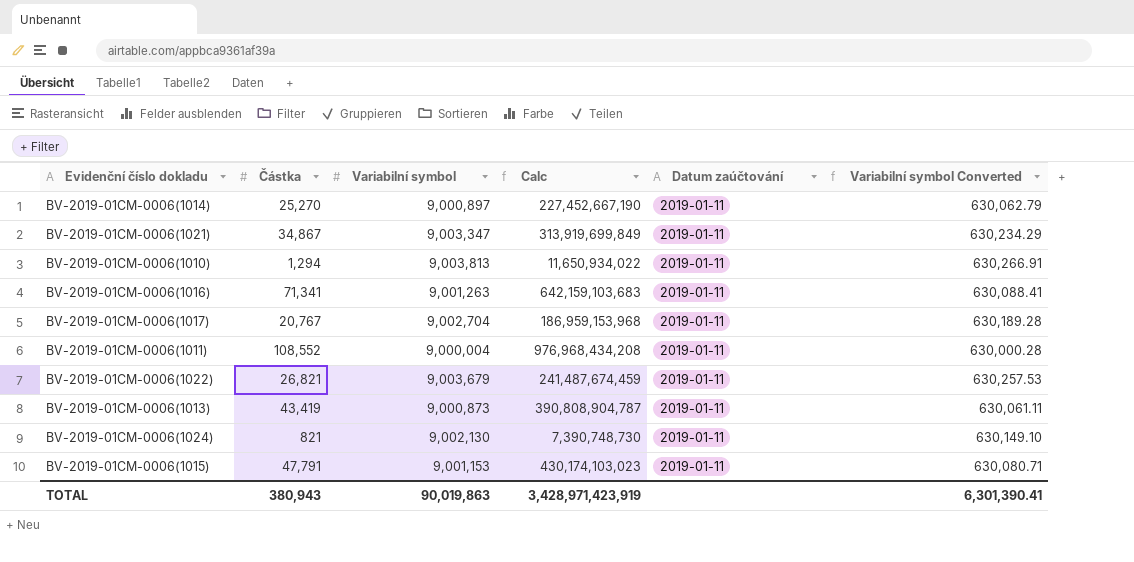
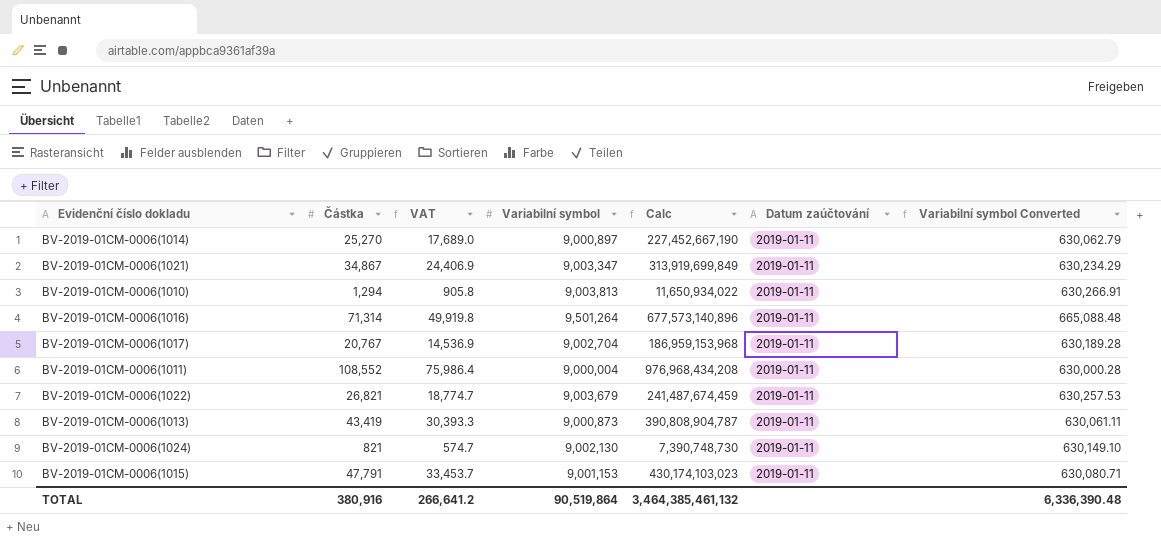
column VAT | formula: none -> [Částka] * 0.7
BV-2019-01CM-0006(1016) | Částka: 71,341 -> 71,314
BV-2019-01CM-0006(1016) | Variabilní symbol: 9,001,263 -> 9,501,264
BV-2019-01CM-0006(1016) | Calc: 642,159,103,683 -> 677,573,140,896
BV-2019-01CM-0006(1016) | Variabilní symbol Converted: 630,088.41 -> 665,088.48
TOTAL | Částka: 380,943 -> 380,916
TOTAL | Variabilní symbol: 90,019,863 -> 90,519,864
TOTAL | Calc: 3,428,971,423,919 -> 3,464,385,461,132
TOTAL | Variabilní symbol Converted: 6,301,390.41 -> 6,336,390.48

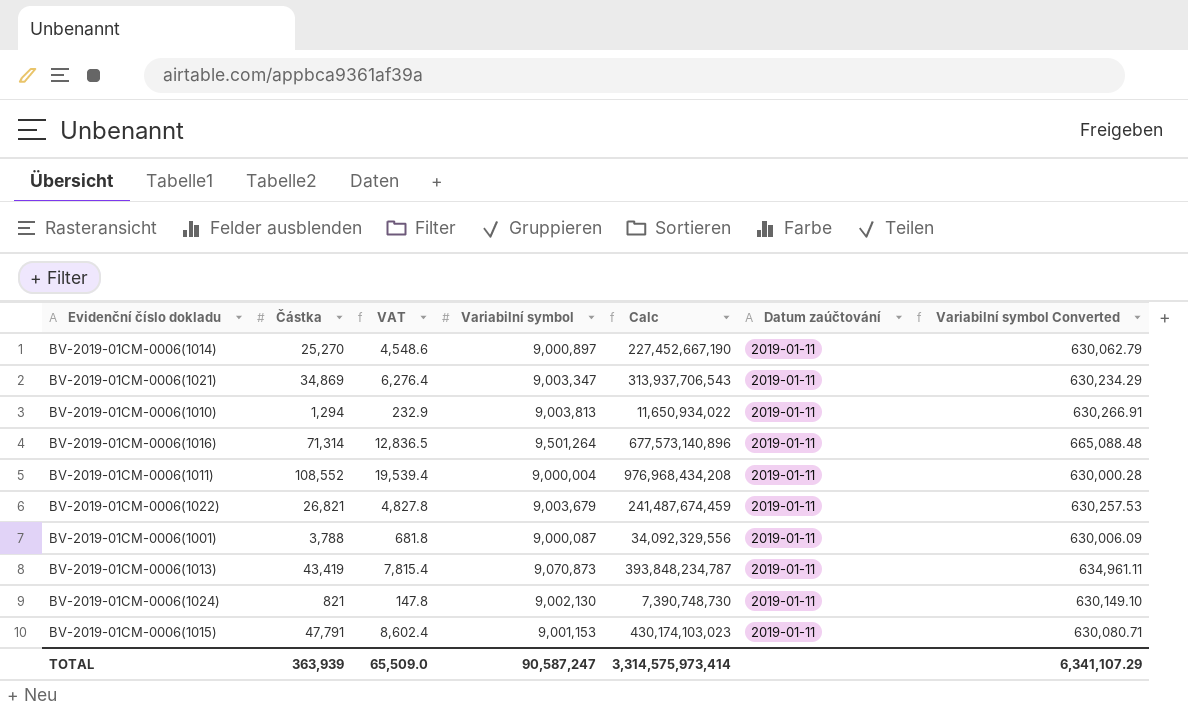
column VAT | formula: [Částka] * 0.7 -> [Částka] * 0.18
row BV-2019-01CM-0006(1017): 20,767 | 14,536.9 | 9,002,704 | 186,959,153,968 | 2019-01-11 | 630,189.28 -> none
BV-2019-01CM-0006(1021) | Částka: 34,867 -> 34,869
BV-2019-01CM-0006(1021) | Calc: 313,919,699,849 -> 313,937,706,543
row BV-2019-01CM-0006(1001): none -> 3,788 | 681.8 | 9,000,087 | 34,092,329,556 | 2019-01-11 | 630,006.09
BV-2019-01CM-0006(1013) | Variabilní symbol: 9,000,873 -> 9,070,873
BV-2019-01CM-0006(1013) | Calc: 390,808,904,787 -> 393,848,234,787
BV-2019-01CM-0006(1013) | Variabilní symbol Converted: 630,061.11 -> 634,961.11
TOTAL | Částka: 380,916 -> 363,939
TOTAL | VAT: 266,641.2 -> 65,509.0
TOTAL | Variabilní symbol: 90,519,864 -> 90,587,247
TOTAL | Calc: 3,464,385,461,132 -> 3,314,575,973,414
TOTAL | Variabilní symbol Converted: 6,336,390.48 -> 6,341,107.29

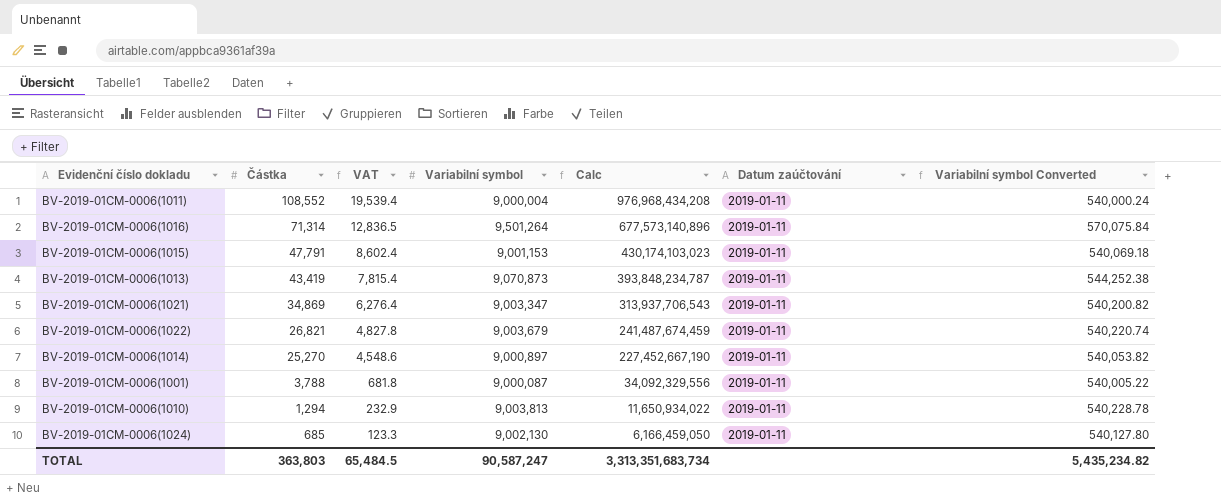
row order: none -> Částka descending
column Variabilní symbol Converted | formula: [Variabilní symbol] * 0.07 -> [Variabilní symbol] * 0.06
BV-2019-01CM-0006(1024) | Částka: 821 -> 685
BV-2019-01CM-0006(1024) | VAT: 147.8 -> 123.3
BV-2019-01CM-0006(1024) | Calc: 7,390,748,730 -> 6,166,459,050
TOTAL | Částka: 363,939 -> 363,803
TOTAL | VAT: 65,509.0 -> 65,484.5
TOTAL | Calc: 3,314,575,973,414 -> 3,313,351,683,734
TOTAL | Variabilní symbol Converted: 6,341,107.29 -> 5,435,234.82

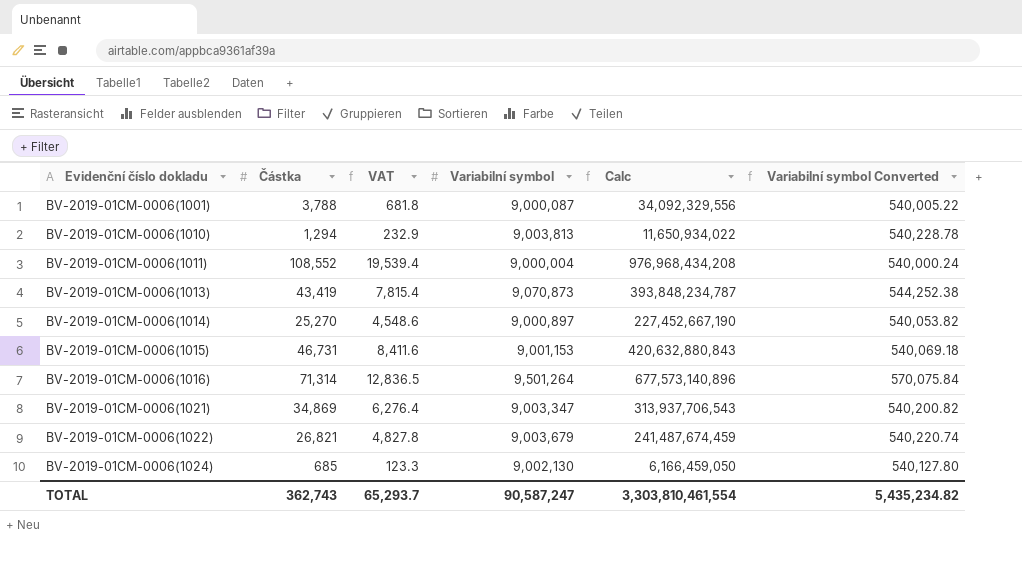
row order: Částka descending -> Evidenční číslo dokladu ascending
column Datum zaúčtování | position: 6 -> none
BV-2019-01CM-0006(1015) | Částka: 47,791 -> 46,731
BV-2019-01CM-0006(1015) | VAT: 8,602.4 -> 8,411.6
BV-2019-01CM-0006(1015) | Calc: 430,174,103,023 -> 420,632,880,843
TOTAL | Částka: 363,803 -> 362,743
TOTAL | VAT: 65,484.5 -> 65,293.7
TOTAL | Calc: 3,313,351,683,734 -> 3,303,810,461,554

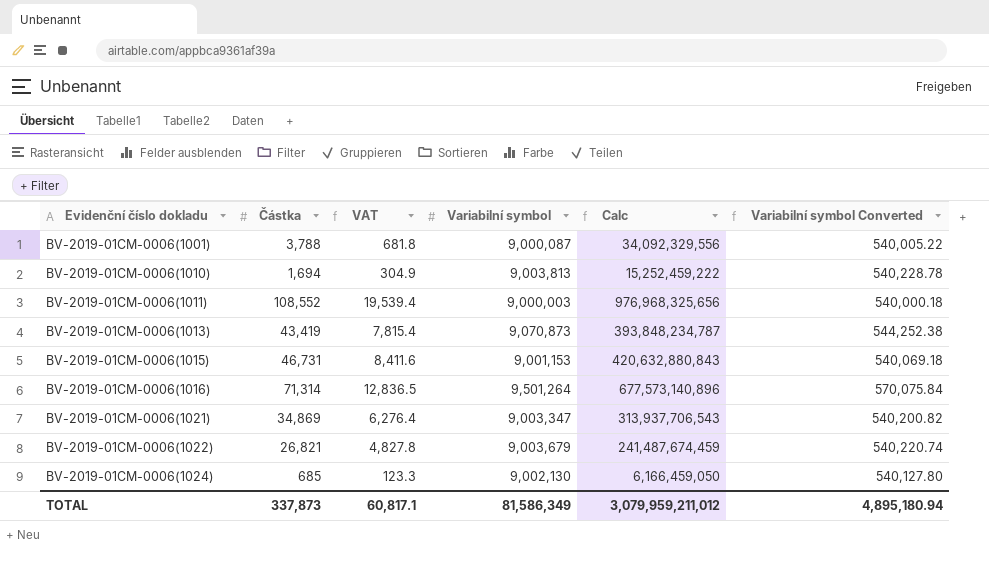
row BV-2019-01CM-0006(1014): 25,270 | 4,548.6 | 9,000,897 | 227,452,667,190 | 540,053.82 -> none
BV-2019-01CM-0006(1010) | Částka: 1,294 -> 1,694
BV-2019-01CM-0006(1010) | VAT: 232.9 -> 304.9
BV-2019-01CM-0006(1010) | Calc: 11,650,934,022 -> 15,252,459,222
BV-2019-01CM-0006(1011) | Variabilní symbol: 9,000,004 -> 9,000,003
BV-2019-01CM-0006(1011) | Calc: 976,968,434,208 -> 976,968,325,656
BV-2019-01CM-0006(1011) | Variabilní symbol Converted: 540,000.24 -> 540,000.18
TOTAL | Částka: 362,743 -> 337,873
TOTAL | VAT: 65,293.7 -> 60,817.1
TOTAL | Variabilní symbol: 90,587,247 -> 81,586,349
TOTAL | Calc: 3,303,810,461,554 -> 3,079,959,211,012
TOTAL | Variabilní symbol Converted: 5,435,234.82 -> 4,895,180.94

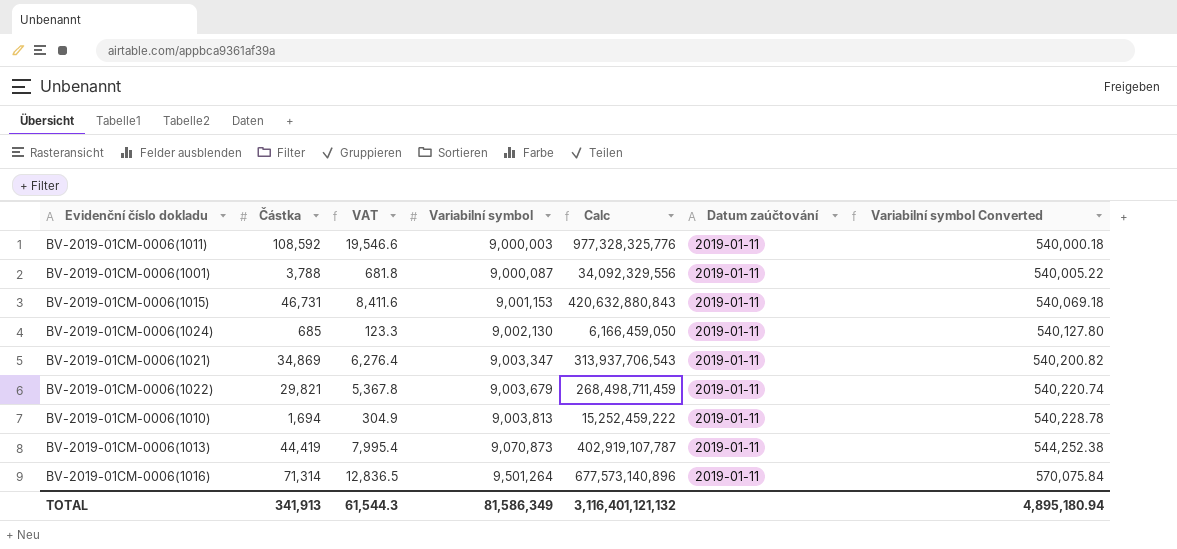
row order: Evidenční číslo dokladu ascending -> Variabilní symbol ascending
column Datum zaúčtování | position: none -> 6
BV-2019-01CM-0006(1011) | Částka: 108,552 -> 108,592
BV-2019-01CM-0006(1011) | VAT: 19,539.4 -> 19,546.6
BV-2019-01CM-0006(1011) | Calc: 976,968,325,656 -> 977,328,325,776
BV-2019-01CM-0006(1022) | Částka: 26,821 -> 29,821
BV-2019-01CM-0006(1022) | VAT: 4,827.8 -> 5,367.8
BV-2019-01CM-0006(1022) | Calc: 241,487,674,459 -> 268,498,711,459
BV-2019-01CM-0006(1013) | Částka: 43,419 -> 44,419
BV-2019-01CM-0006(1013) | VAT: 7,815.4 -> 7,995.4
BV-2019-01CM-0006(1013) | Calc: 393,848,234,787 -> 402,919,107,787
TOTAL | Částka: 337,873 -> 341,913
TOTAL | VAT: 60,817.1 -> 61,544.3
TOTAL | Calc: 3,079,959,211,012 -> 3,116,401,121,132

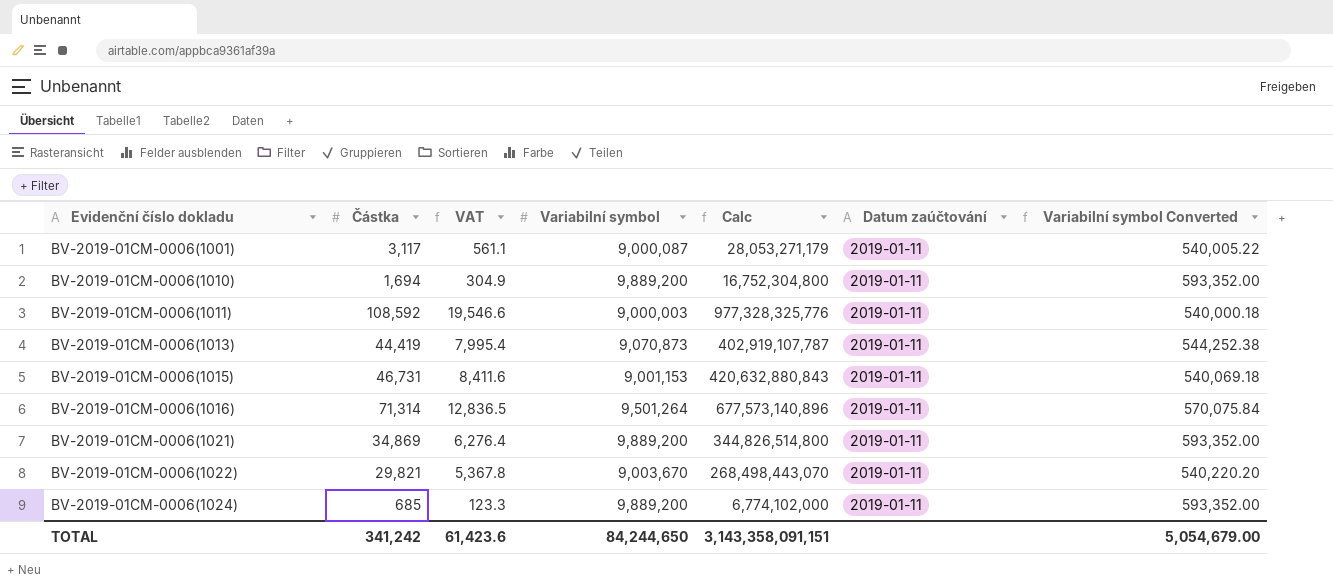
row order: Variabilní symbol ascending -> Evidenční číslo dokladu ascending
BV-2019-01CM-0006(1001) | Částka: 3,788 -> 3,117
BV-2019-01CM-0006(1001) | VAT: 681.8 -> 561.1
BV-2019-01CM-0006(1001) | Calc: 34,092,329,556 -> 28,053,271,179
BV-2019-01CM-0006(1010) | Variabilní symbol: 9,003,813 -> 9,889,200
BV-2019-01CM-0006(1010) | Calc: 15,252,459,222 -> 16,752,304,800
BV-2019-01CM-0006(1010) | Variabilní symbol Converted: 540,228.78 -> 593,352.00
BV-2019-01CM-0006(1021) | Variabilní symbol: 9,003,347 -> 9,889,200
BV-2019-01CM-0006(1021) | Calc: 313,937,706,543 -> 344,826,514,800
BV-2019-01CM-0006(1021) | Variabilní symbol Converted: 540,200.82 -> 593,352.00
BV-2019-01CM-0006(1022) | Variabilní symbol: 9,003,679 -> 9,003,670
BV-2019-01CM-0006(1022) | Calc: 268,498,711,459 -> 268,498,443,070
BV-2019-01CM-0006(1022) | Variabilní symbol Converted: 540,220.74 -> 540,220.20
BV-2019-01CM-0006(1024) | Variabilní symbol: 9,002,130 -> 9,889,200
BV-2019-01CM-0006(1024) | Calc: 6,166,459,050 -> 6,774,102,000
BV-2019-01CM-0006(1024) | Variabilní symbol Converted: 540,127.80 -> 593,352.00
TOTAL | Částka: 341,913 -> 341,242
TOTAL | VAT: 61,544.3 -> 61,423.6
TOTAL | Variabilní symbol: 81,586,349 -> 84,244,650
TOTAL | Calc: 3,116,401,121,132 -> 3,143,358,091,151
TOTAL | Variabilní symbol Converted: 4,895,180.94 -> 5,054,679.00

